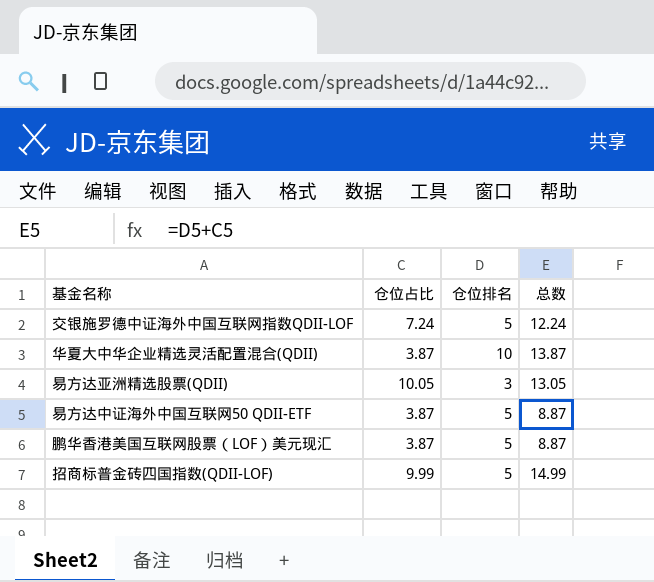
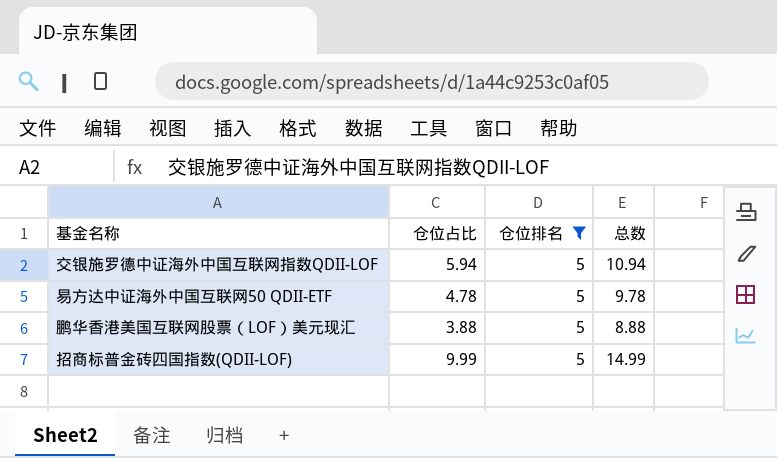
filter: none -> 仓位排名 = 5
交银施罗德中证海外中国互联网指数QDII-LOF | 仓位占比: 7.24 -> 5.94
交银施罗德中证海外中国互联网指数QDII-LOF | 总数: 12.24 -> 10.94
易方达中证海外中国互联网50 QDII-ETF | 仓位占比: 3.87 -> 4.78
易方达中证海外中国互联网50 QDII-ETF | 总数: 8.87 -> 9.78
鹏华香港美国互联网股票（LOF）美元现汇 | 仓位占比: 3.87 -> 3.88
鹏华香港美国互联网股票（LOF）美元现汇 | 总数: 8.87 -> 8.88

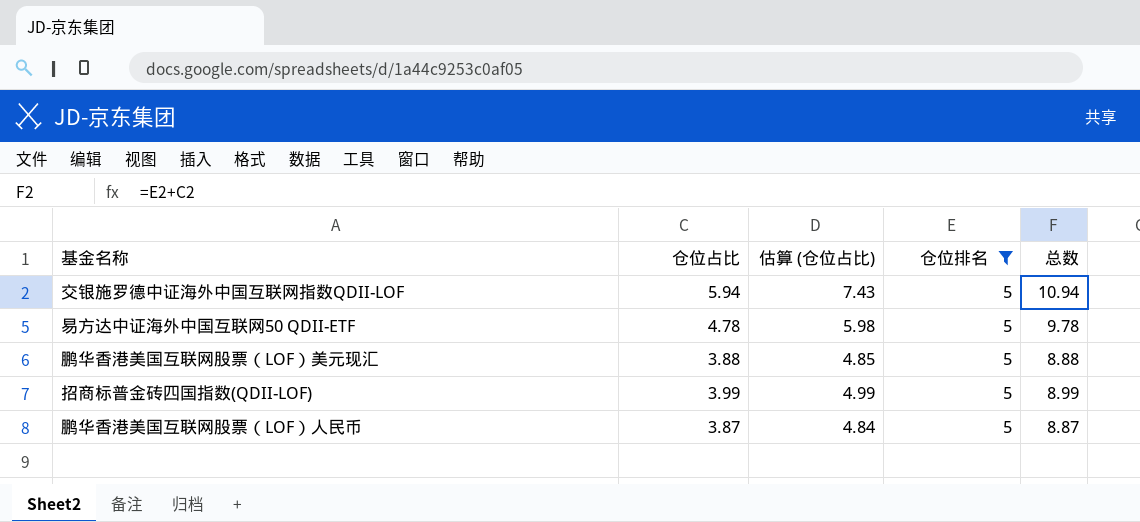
column 估算 (仓位占比) | formula: none -> [仓位占比] * 1.25
招商标普金砖四国指数(QDII-LOF) | 仓位占比: 9.99 -> 3.99
招商标普金砖四国指数(QDII-LOF) | 总数: 14.99 -> 8.99
row 鹏华香港美国互联网股票（LOF）人民币: none -> 3.87 | 4.84 | 5 | 8.87

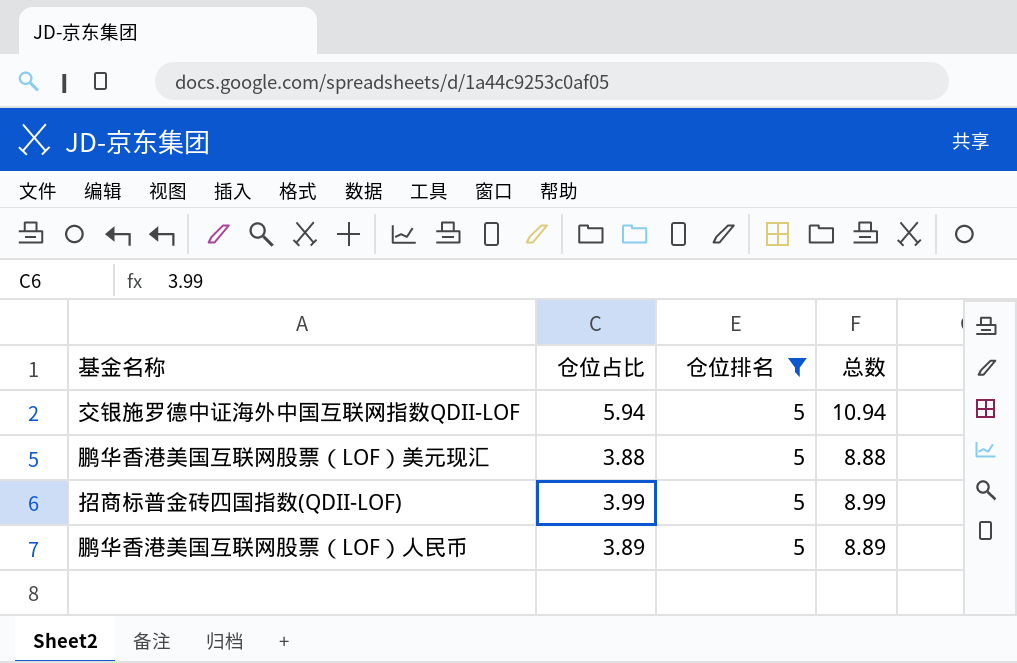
column 估算 (仓位占比) | formula: [仓位占比] * 1.25 -> none
row 易方达中证海外中国互联网50 QDII-ETF: 4.78 | 5.98 | 5 | 9.78 -> none
鹏华香港美国互联网股票（LOF）人民币 | 仓位占比: 3.87 -> 3.89
鹏华香港美国互联网股票（LOF）人民币 | 总数: 8.87 -> 8.89

